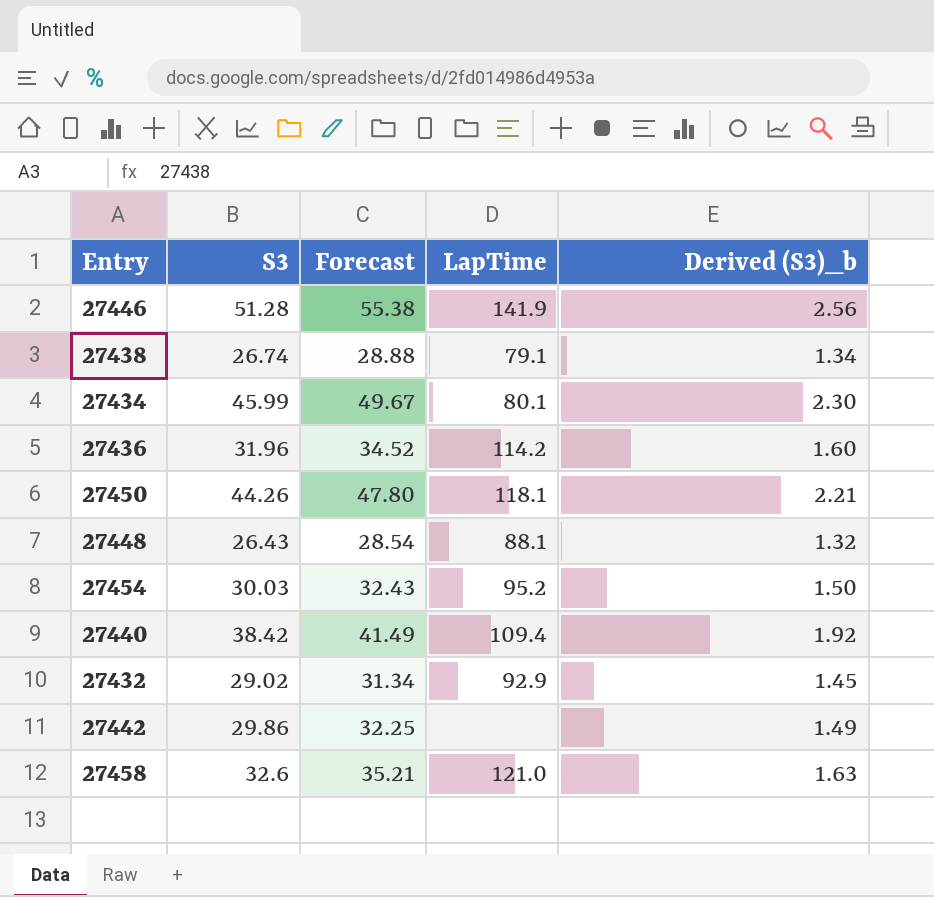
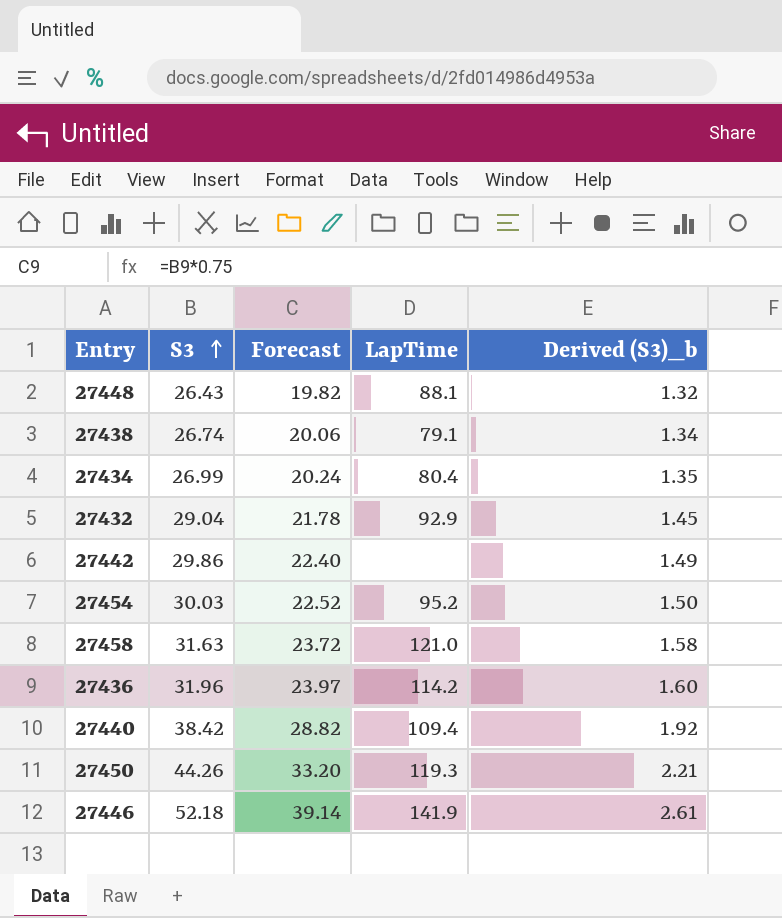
row order: none -> S3 ascending
column Forecast | formula: [S3] * 1.08 -> [S3] * 0.75
27434 | S3: 45.99 -> 26.99
27434 | LapTime: 80.1 -> 80.4
27434 | Derived (S3)_b: 2.30 -> 1.35
27432 | S3: 29.02 -> 29.04
27458 | S3: 32.6 -> 31.63
27458 | Derived (S3)_b: 1.63 -> 1.58
27450 | LapTime: 118.1 -> 119.3
27446 | S3: 51.28 -> 52.18
27446 | Derived (S3)_b: 2.56 -> 2.61

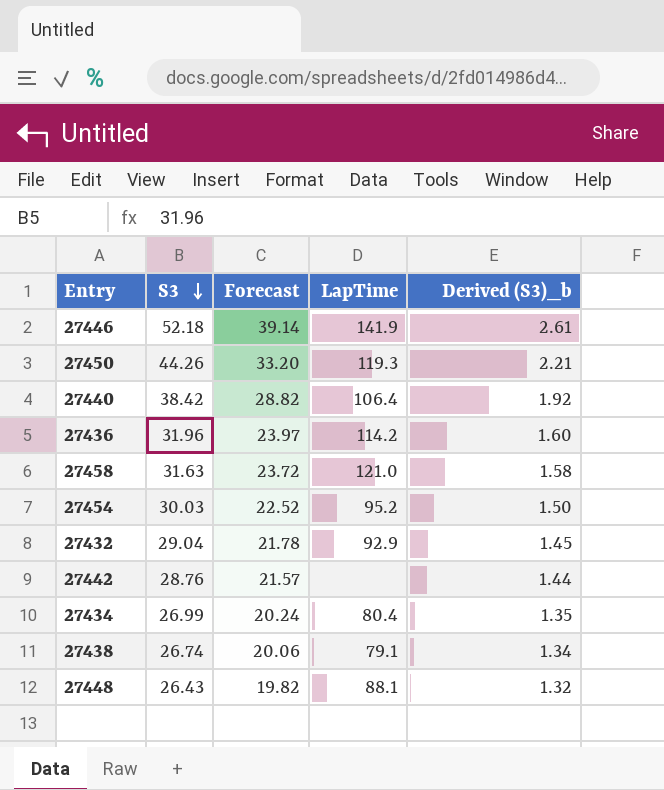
row order: S3 ascending -> S3 descending
27440 | LapTime: 109.4 -> 106.4
27442 | S3: 29.86 -> 28.76
27442 | Forecast: 22.40 -> 21.57
27442 | Derived (S3)_b: 1.49 -> 1.44

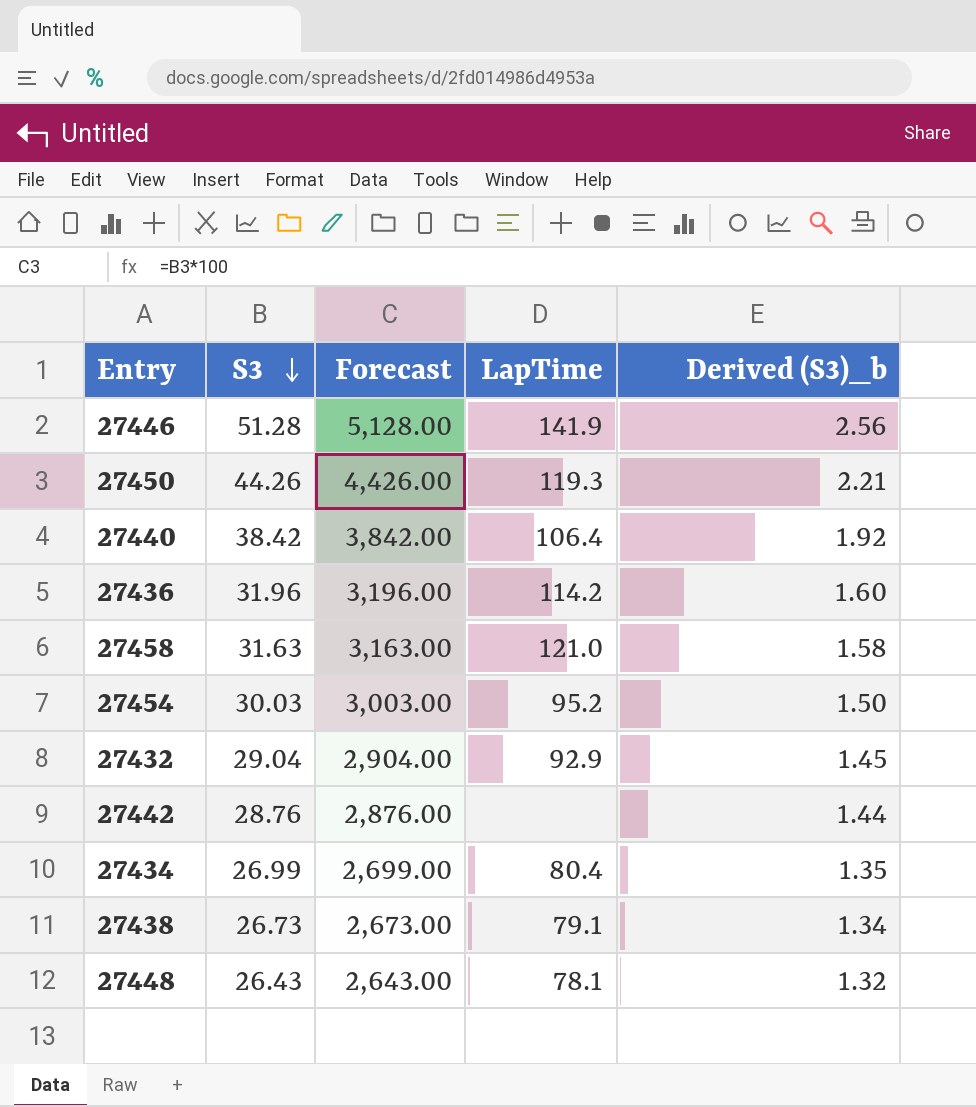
column Forecast | formula: [S3] * 0.75 -> [S3] * 100
27446 | S3: 52.18 -> 51.28
27446 | Derived (S3)_b: 2.61 -> 2.56
27438 | S3: 26.74 -> 26.73
27448 | LapTime: 88.1 -> 78.1

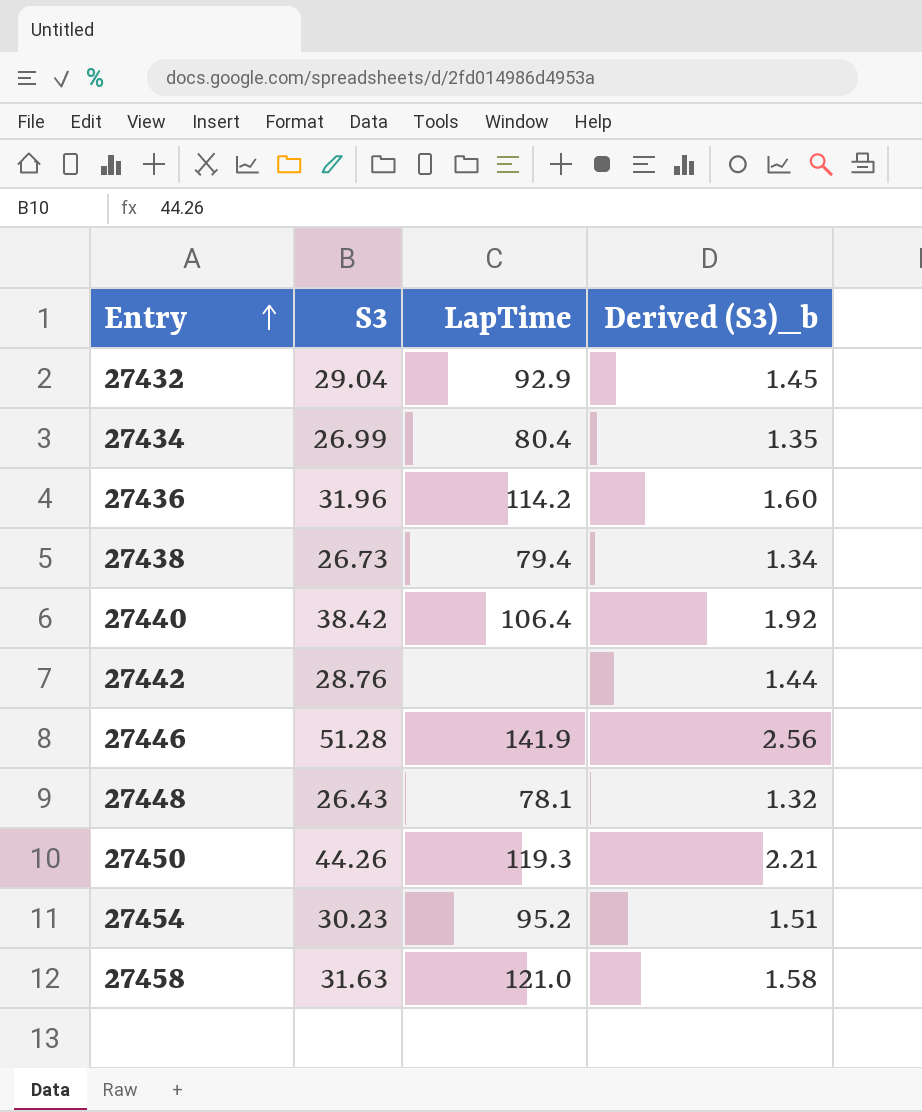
row order: S3 descending -> Entry ascending
column Forecast | formula: [S3] * 100 -> none
27438 | LapTime: 79.1 -> 79.4
27454 | S3: 30.03 -> 30.23
27454 | Derived (S3)_b: 1.50 -> 1.51

